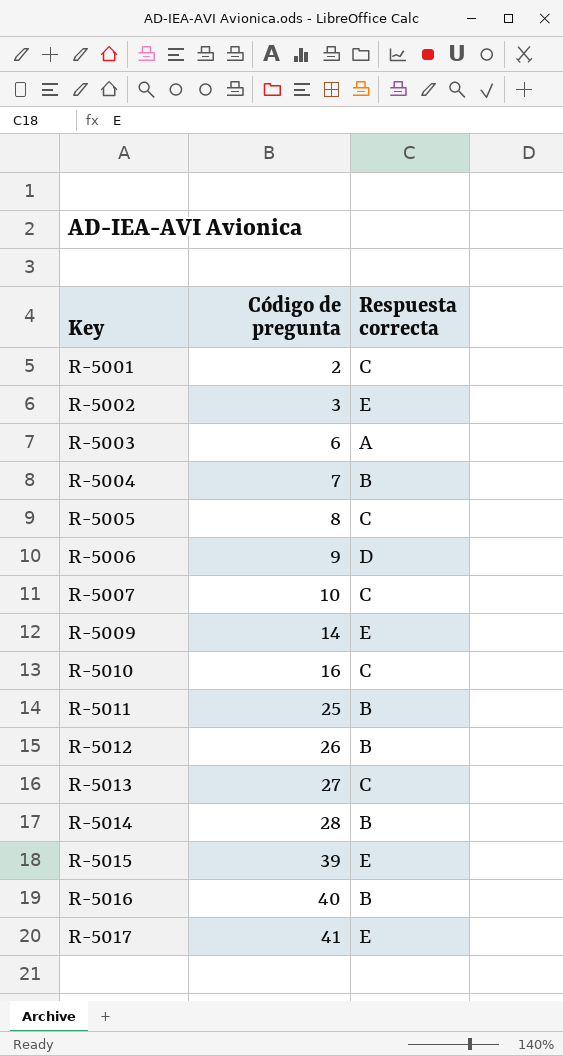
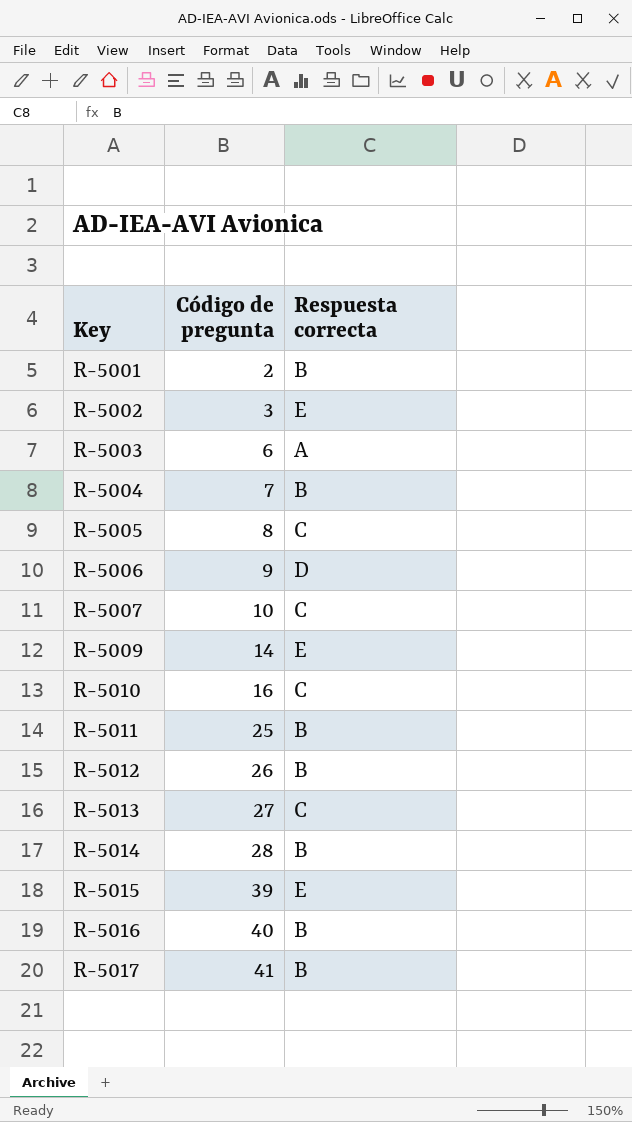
R-5001 | Respuesta correcta: C -> B
R-5017 | Respuesta correcta: E -> B

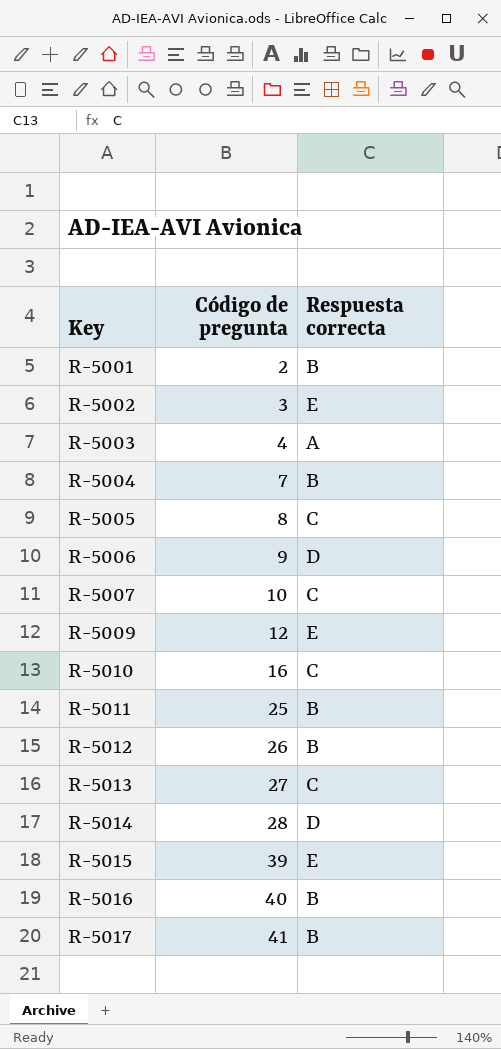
R-5003 | Código de pregunta: 6 -> 4
R-5009 | Código de pregunta: 14 -> 12
R-5014 | Respuesta correcta: B -> D

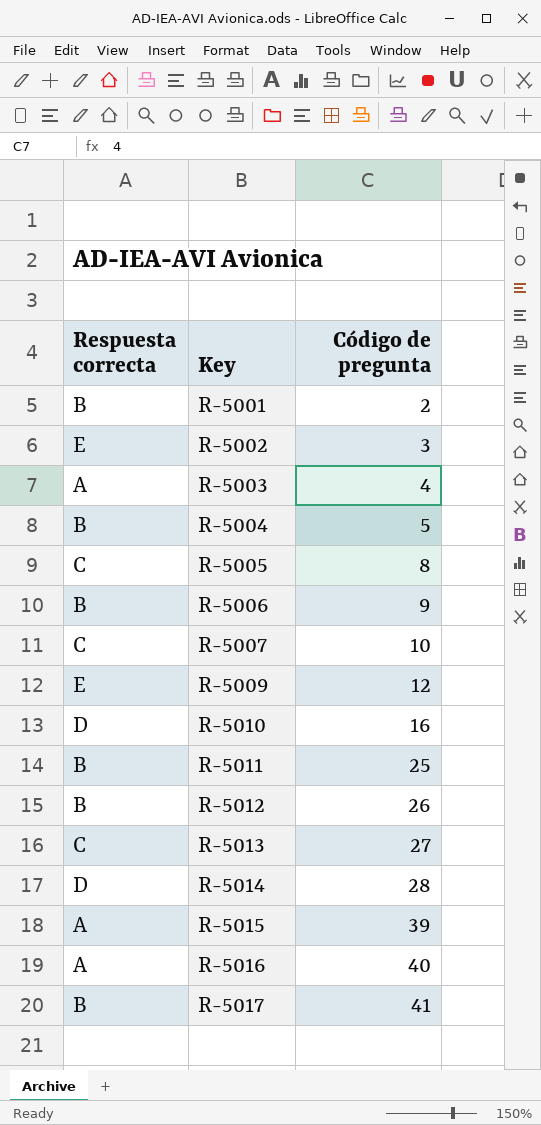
column Respuesta correcta | position: 3 -> 1
R-5004 | Código de pregunta: 7 -> 5
R-5006 | Respuesta correcta: D -> B
R-5010 | Respuesta correcta: C -> D
R-5015 | Respuesta correcta: E -> A
R-5016 | Respuesta correcta: B -> A

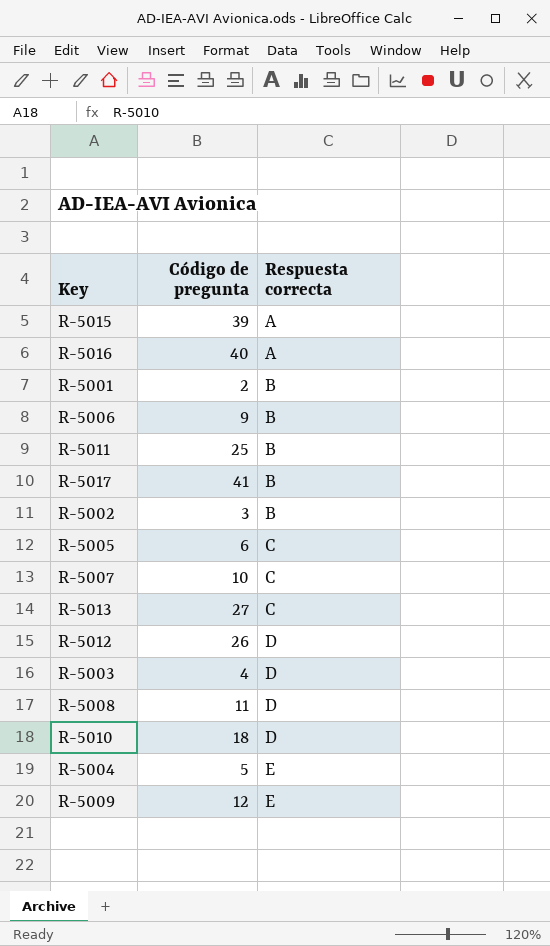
row order: Key ascending -> Respuesta correcta ascending
column Respuesta correcta | position: 1 -> 3
row R-5014: D | 28 -> none
R-5002 | Respuesta correcta: E -> B
R-5005 | Código de pregunta: 8 -> 6
R-5012 | Respuesta correcta: B -> D
R-5003 | Respuesta correcta: A -> D
row R-5008: none -> 11 | D
R-5010 | Código de pregunta: 16 -> 18
R-5004 | Respuesta correcta: B -> E

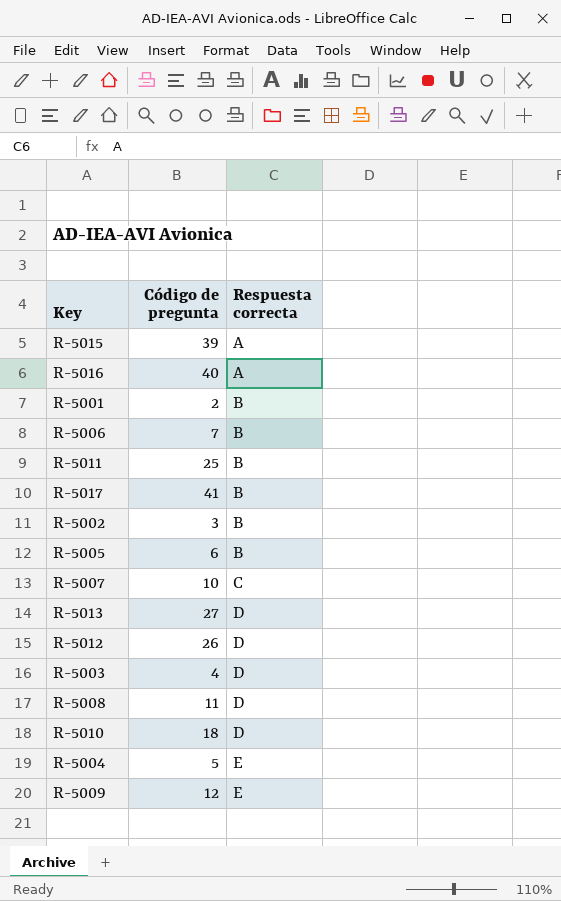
R-5006 | Código de pregunta: 9 -> 7
R-5005 | Respuesta correcta: C -> B
R-5013 | Respuesta correcta: C -> D

